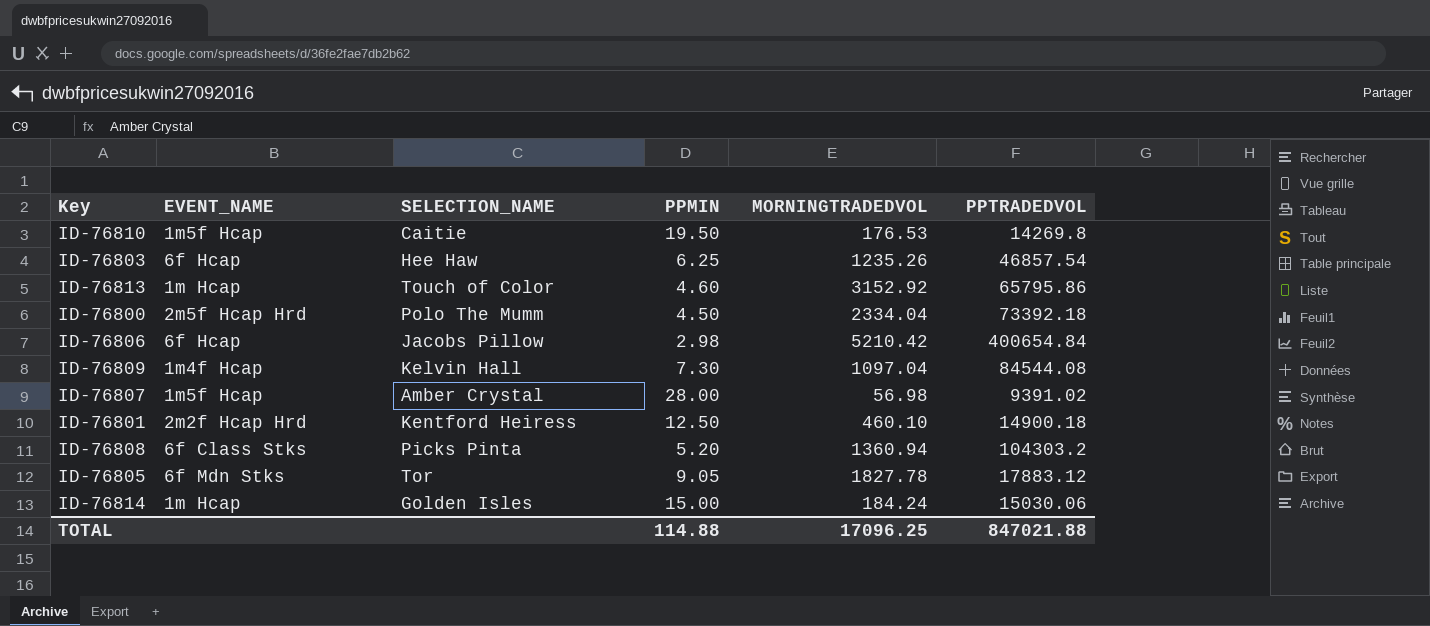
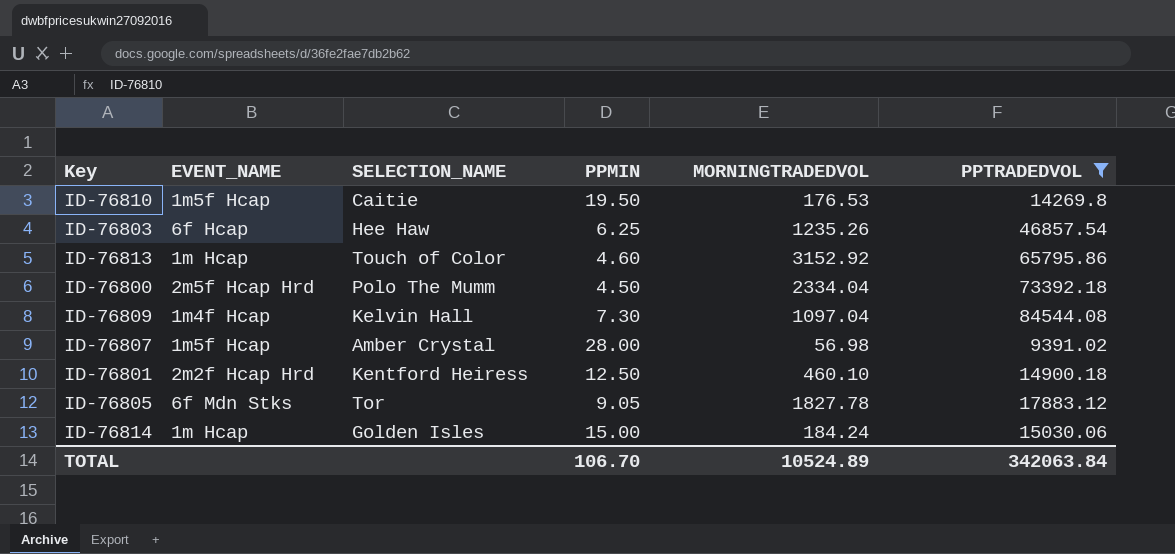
filter: none -> PPTRADEDVOL <= 84544.08
TOTAL | PPMIN: 114.88 -> 106.70
TOTAL | MORNINGTRADEDVOL: 17096.25 -> 10524.89
TOTAL | PPTRADEDVOL: 847021.88 -> 342063.84

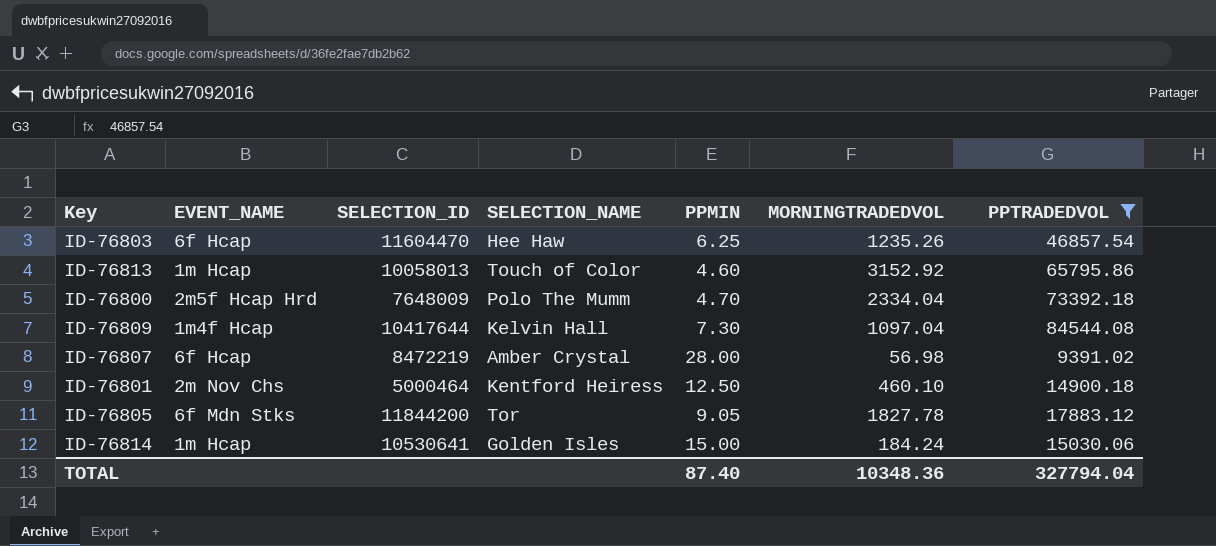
column SELECTION_ID | position: none -> 3
row ID-76810: 1m5f Hcap | Caitie | 19.50 | 176.53 | 14269.8 -> none
ID-76800 | PPMIN: 4.50 -> 4.70
ID-76807 | EVENT_NAME: 1m5f Hcap -> 6f Hcap
ID-76801 | EVENT_NAME: 2m2f Hcap Hrd -> 2m Nov Chs
TOTAL | PPMIN: 106.70 -> 87.40
TOTAL | MORNINGTRADEDVOL: 10524.89 -> 10348.36
TOTAL | PPTRADEDVOL: 342063.84 -> 327794.04

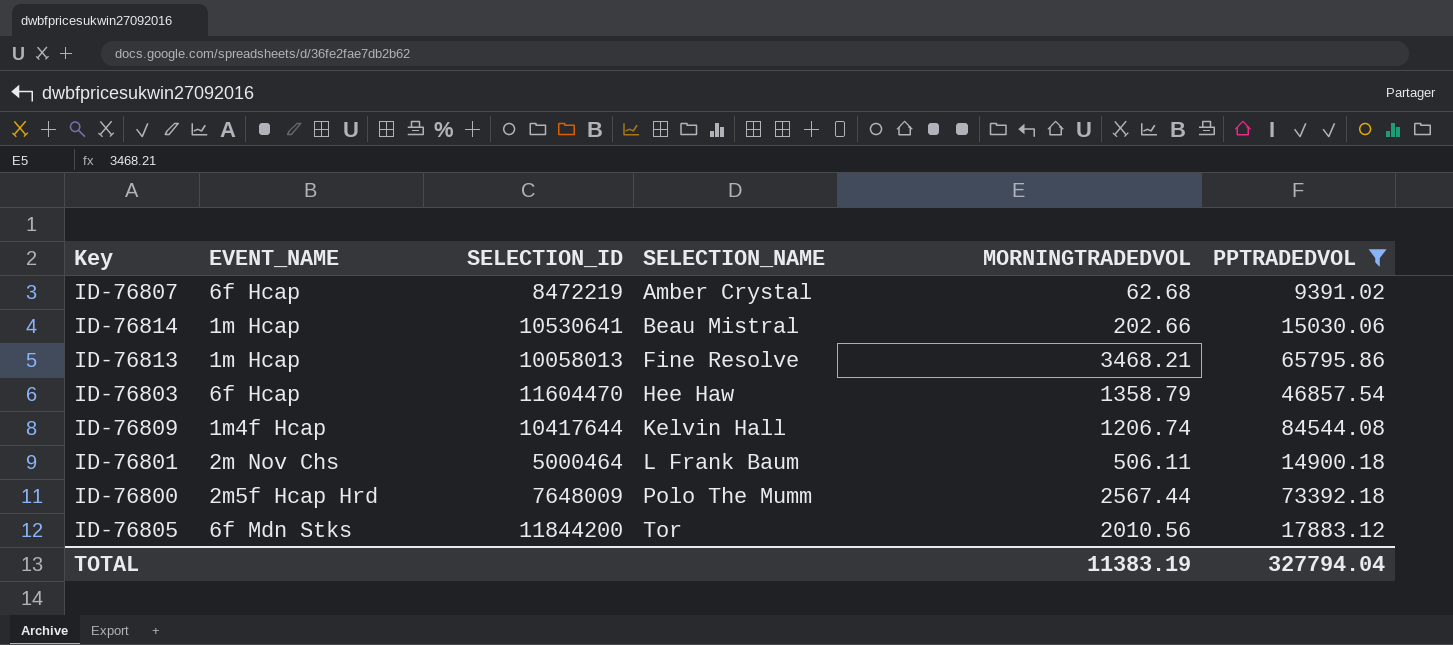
row order: none -> SELECTION_NAME ascending
column PPMIN | position: 5 -> none
ID-76807 | MORNINGTRADEDVOL: 56.98 -> 62.68
ID-76814 | SELECTION_NAME: Golden Isles -> Beau Mistral
ID-76814 | MORNINGTRADEDVOL: 184.24 -> 202.66
ID-76813 | SELECTION_NAME: Touch of Color -> Fine Resolve
ID-76813 | MORNINGTRADEDVOL: 3152.92 -> 3468.21
ID-76803 | MORNINGTRADEDVOL: 1235.26 -> 1358.79
ID-76809 | MORNINGTRADEDVOL: 1097.04 -> 1206.74
ID-76801 | SELECTION_NAME: Kentford Heiress -> L Frank Baum
ID-76801 | MORNINGTRADEDVOL: 460.10 -> 506.11
ID-76800 | MORNINGTRADEDVOL: 2334.04 -> 2567.44
ID-76805 | MORNINGTRADEDVOL: 1827.78 -> 2010.56
TOTAL | MORNINGTRADEDVOL: 10348.36 -> 11383.19

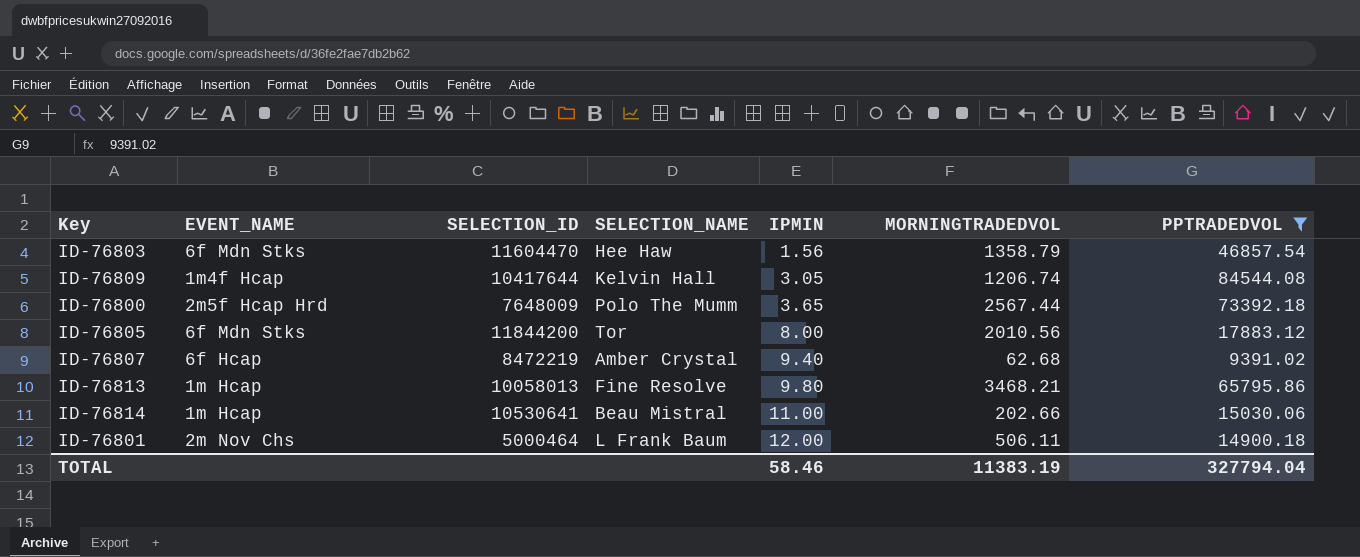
row order: SELECTION_NAME ascending -> IPMIN ascending
column IPMIN | position: none -> 5
ID-76803 | EVENT_NAME: 6f Hcap -> 6f Mdn Stks

